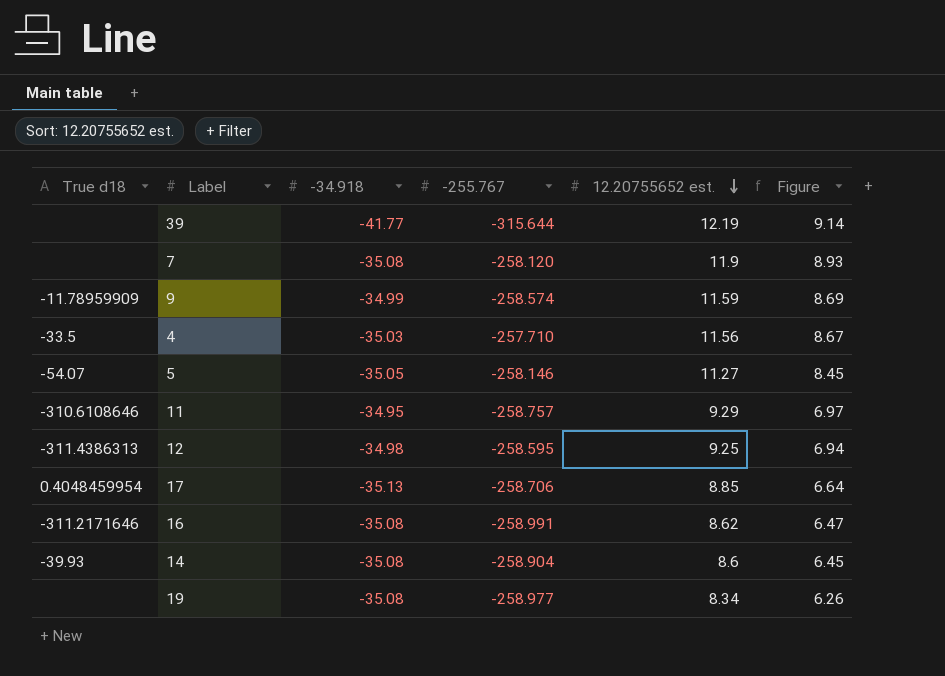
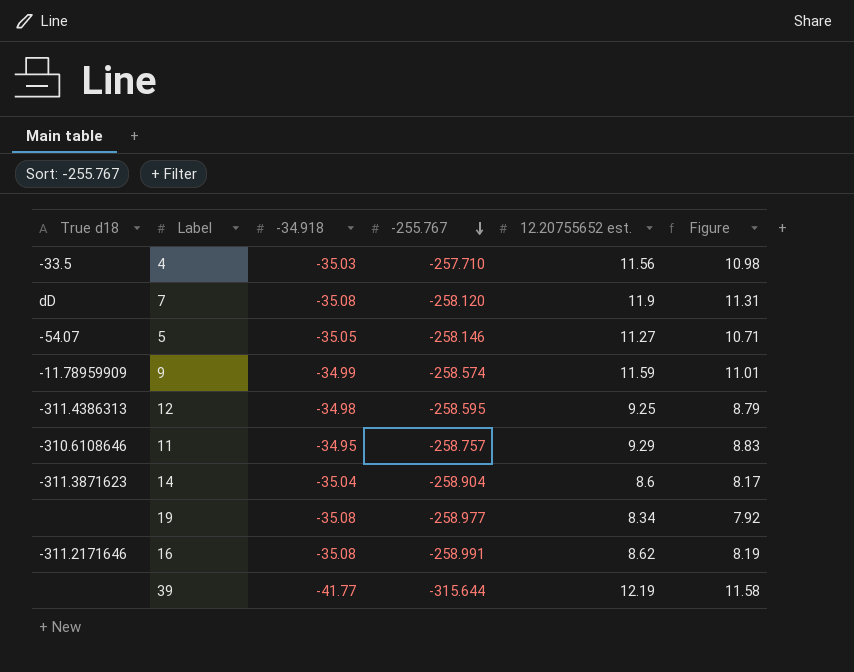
row order: 12.20755652 est. descending -> -255.767 descending
column Figure | formula: [12.20755652 est.] * 0.75 -> [12.20755652 est.] * 0.95
row 17: 0.4048459954 | -35.13 | -258.706 | 8.85 | 6.64 -> none
7 | True d18: none -> dD
14 | True d18: -39.93 -> -311.3871623
14 | -34.918: -35.08 -> -35.04

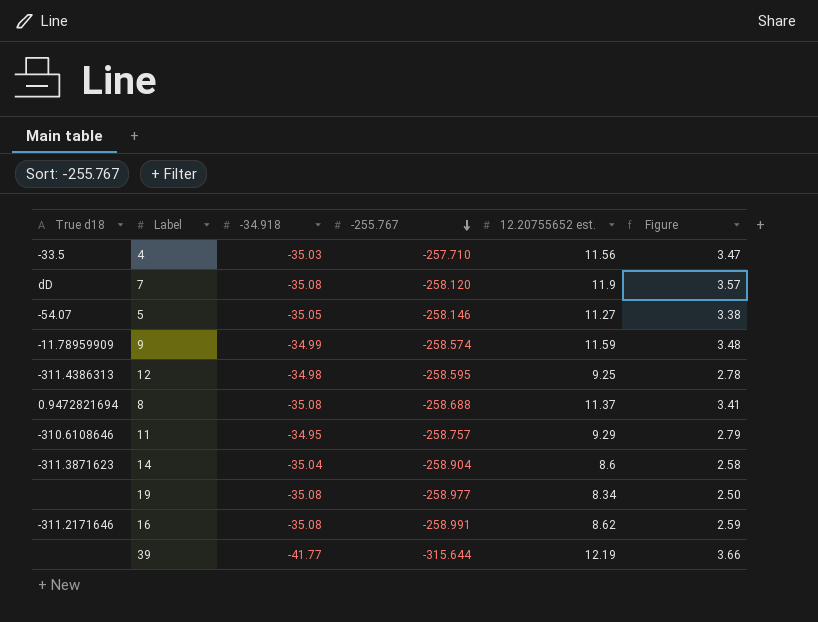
column Figure | formula: [12.20755652 est.] * 0.95 -> [12.20755652 est.] * 0.3
row 8: none -> 0.9472821694 | -35.08 | -258.688 | 11.37 | 3.41

